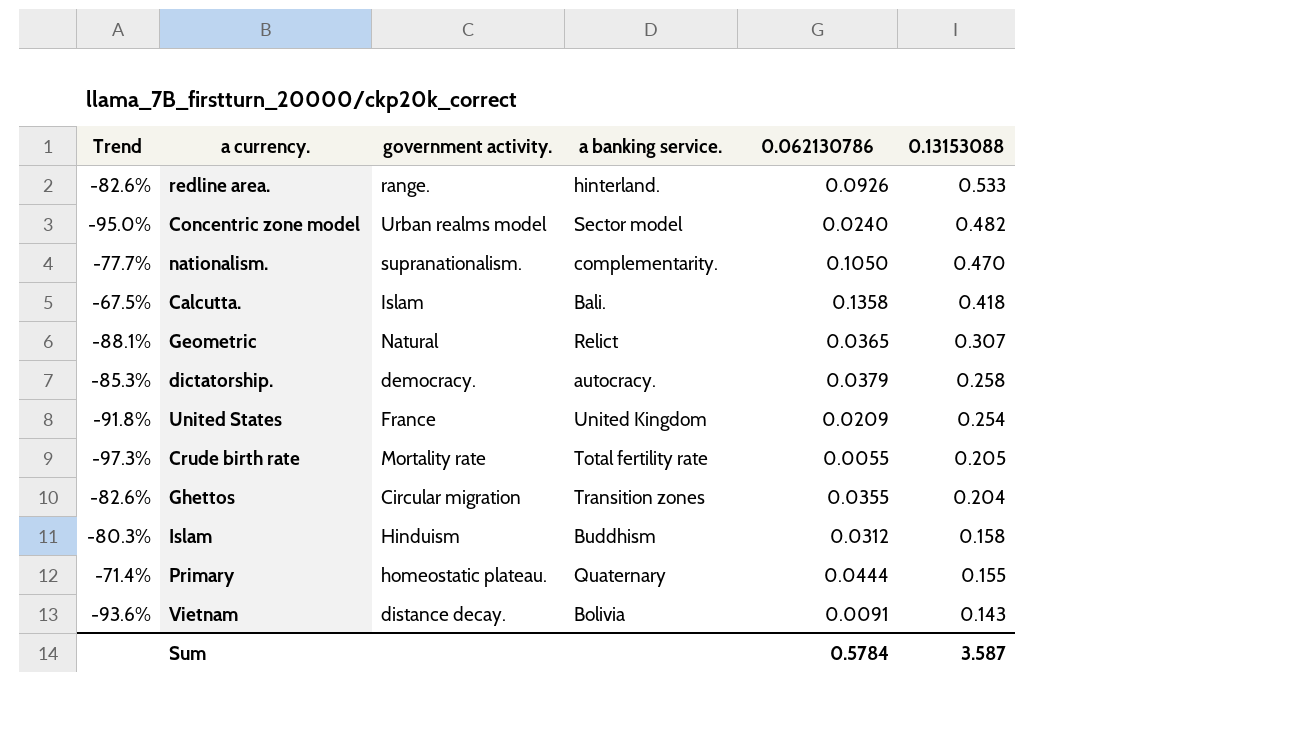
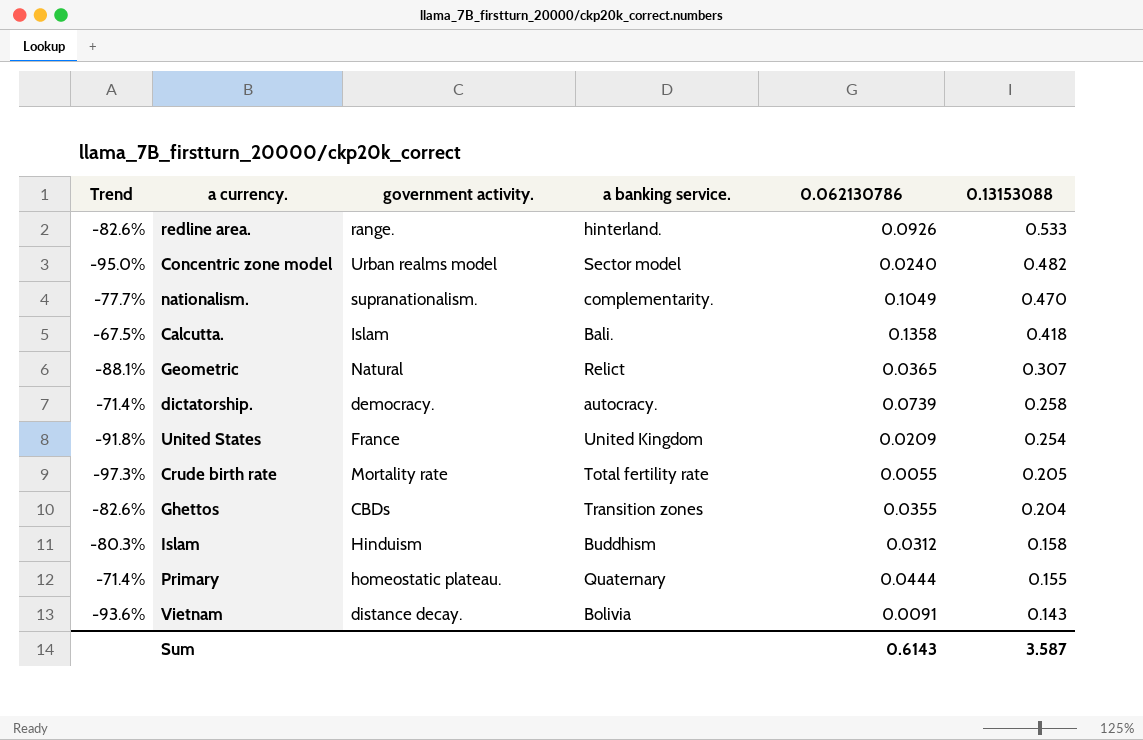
nationalism. | 0.062130786: 0.1050 -> 0.1049
dictatorship. | Trend: -85.3% -> -71.4%
dictatorship. | 0.062130786: 0.0379 -> 0.0739
Ghettos | government activity.: Circular migration -> CBDs
Sum | 0.062130786: 0.5784 -> 0.6143

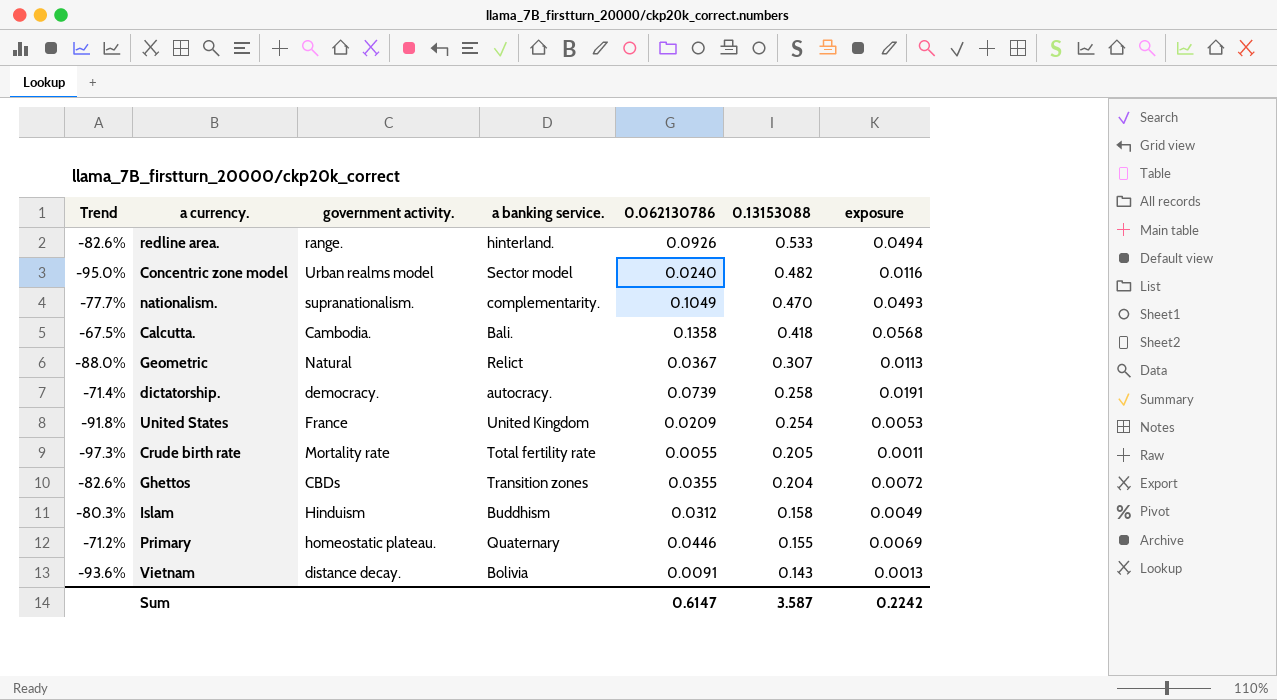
column exposure | formula: none -> [0.062130786] * [0.13153088]
Calcutta. | government activity.: Islam -> Cambodia.
Geometric | Trend: -88.1% -> -88.0%
Geometric | 0.062130786: 0.0365 -> 0.0367
Primary | Trend: -71.4% -> -71.2%
Primary | 0.062130786: 0.0444 -> 0.0446
Sum | 0.062130786: 0.6143 -> 0.6147

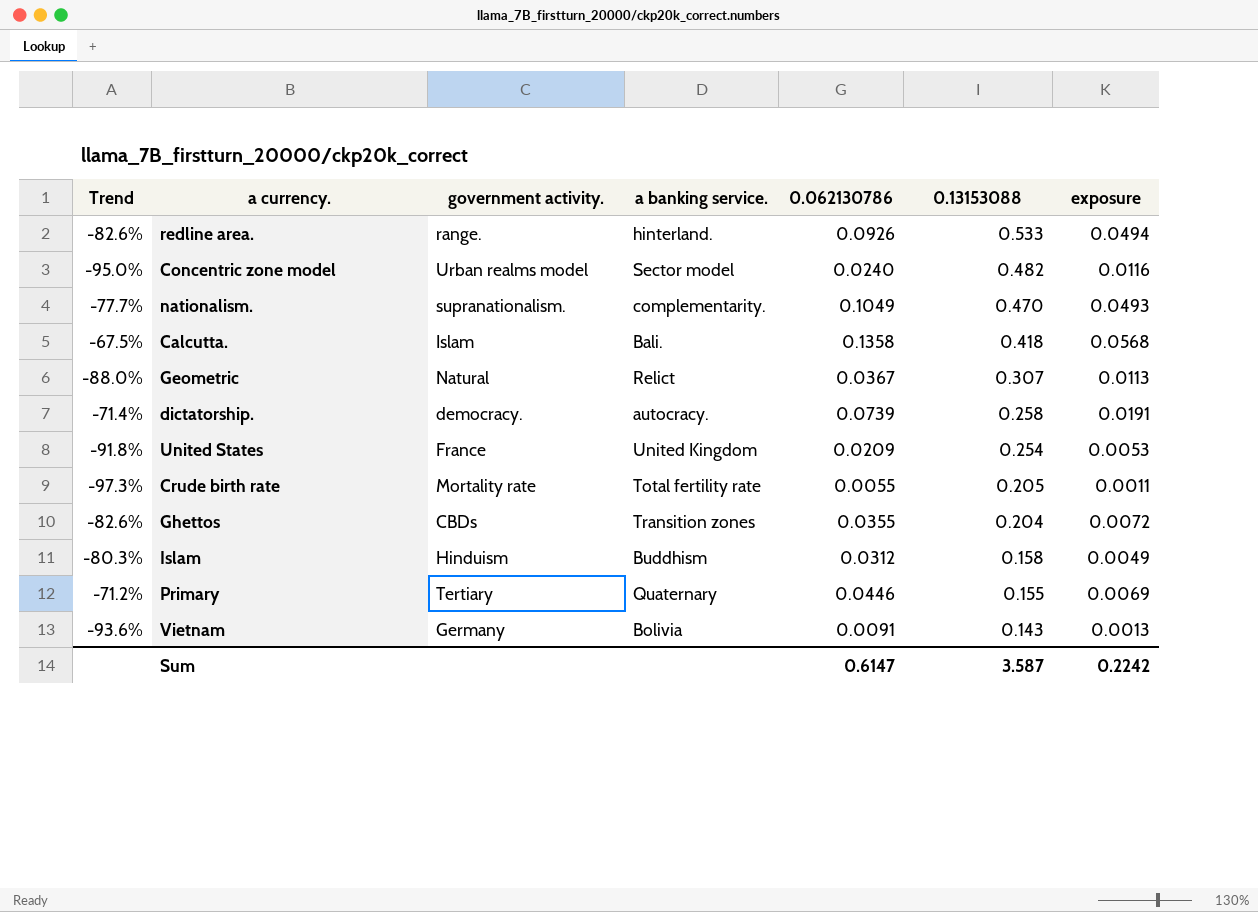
Calcutta. | government activity.: Cambodia. -> Islam
Primary | government activity.: homeostatic plateau. -> Tertiary
Vietnam | government activity.: distance decay. -> Germany

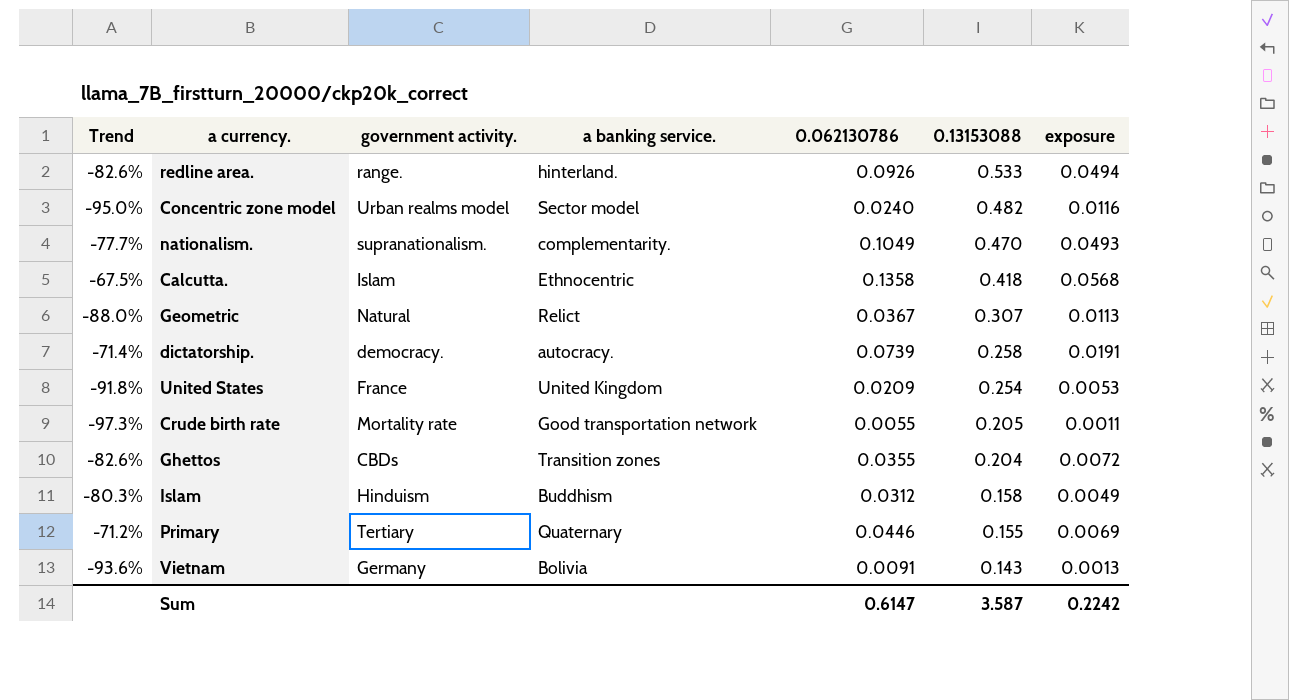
Calcutta. | a banking service.: Bali. -> Ethnocentric
Crude birth rate | a banking service.: Total fertility rate -> Good transportation network

